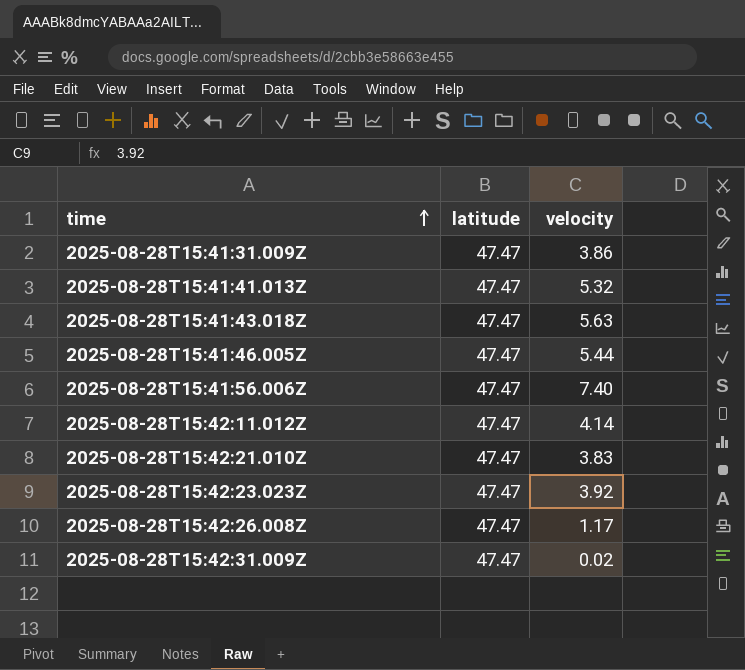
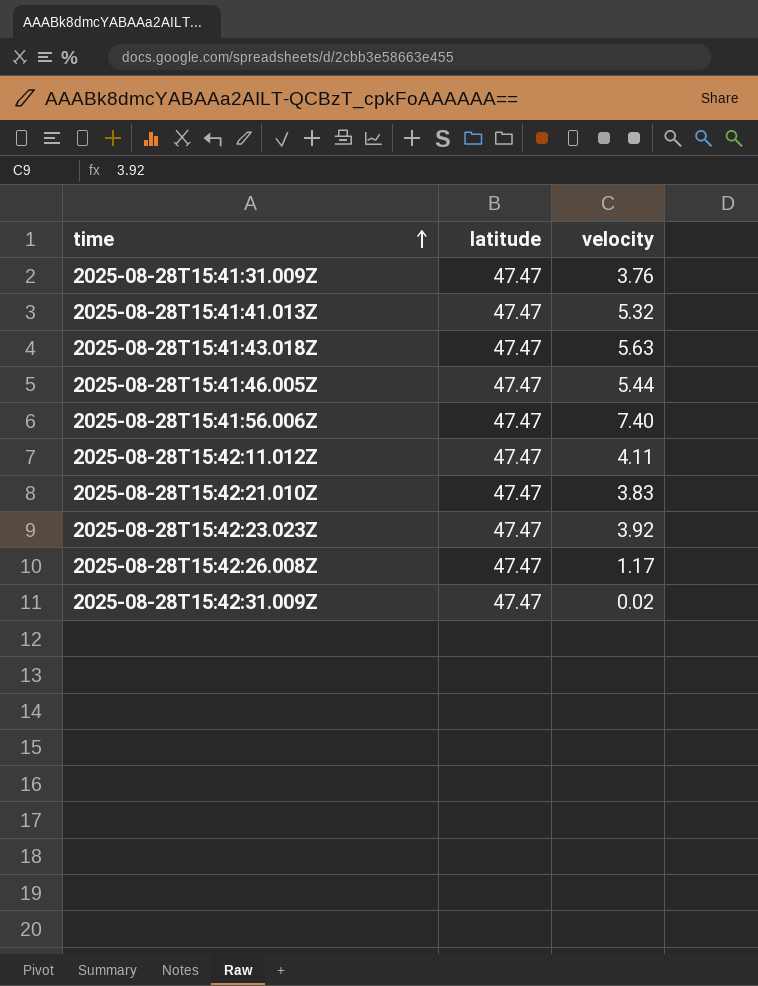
2025-08-28T15:41:31.009Z | velocity: 3.86 -> 3.76
2025-08-28T15:42:11.012Z | velocity: 4.14 -> 4.11

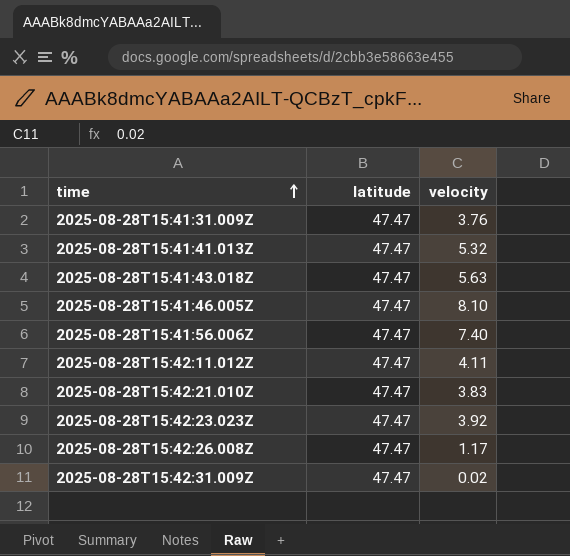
2025-08-28T15:41:46.005Z | velocity: 5.44 -> 8.10

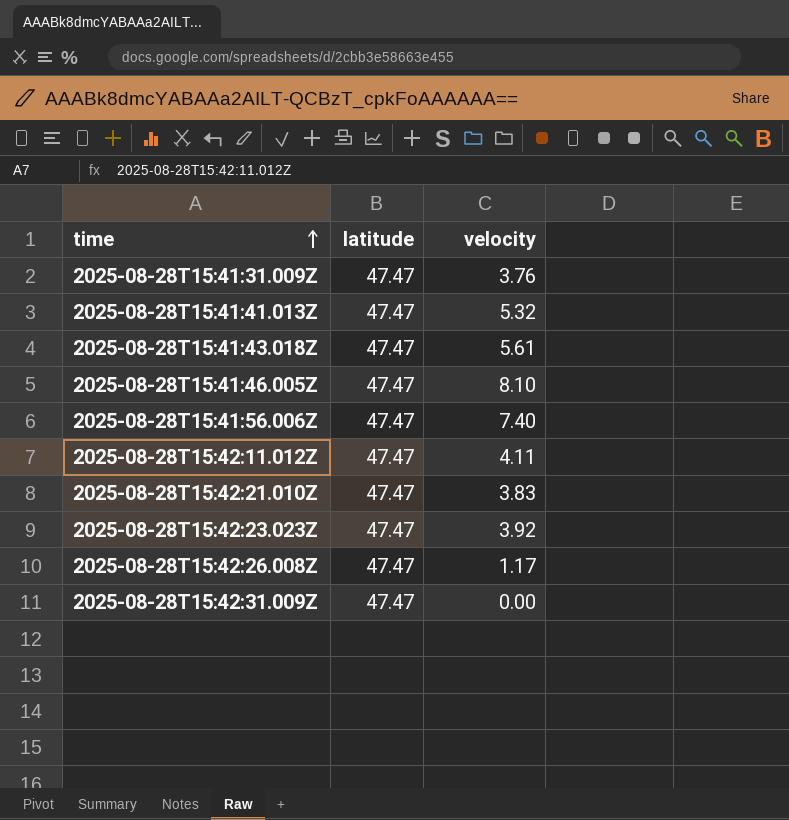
2025-08-28T15:41:43.018Z | velocity: 5.63 -> 5.61
2025-08-28T15:42:31.009Z | velocity: 0.02 -> 0.00

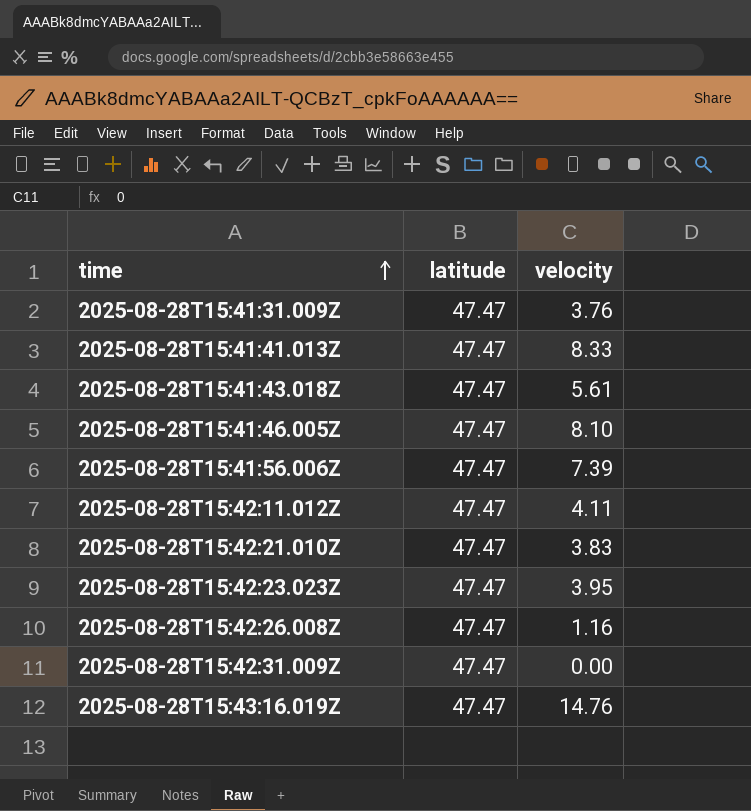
2025-08-28T15:41:41.013Z | velocity: 5.32 -> 8.33
2025-08-28T15:41:56.006Z | velocity: 7.40 -> 7.39
2025-08-28T15:42:23.023Z | velocity: 3.92 -> 3.95
2025-08-28T15:42:26.008Z | velocity: 1.17 -> 1.16
row 2025-08-28T15:43:16.019Z: none -> 47.47 | 14.76

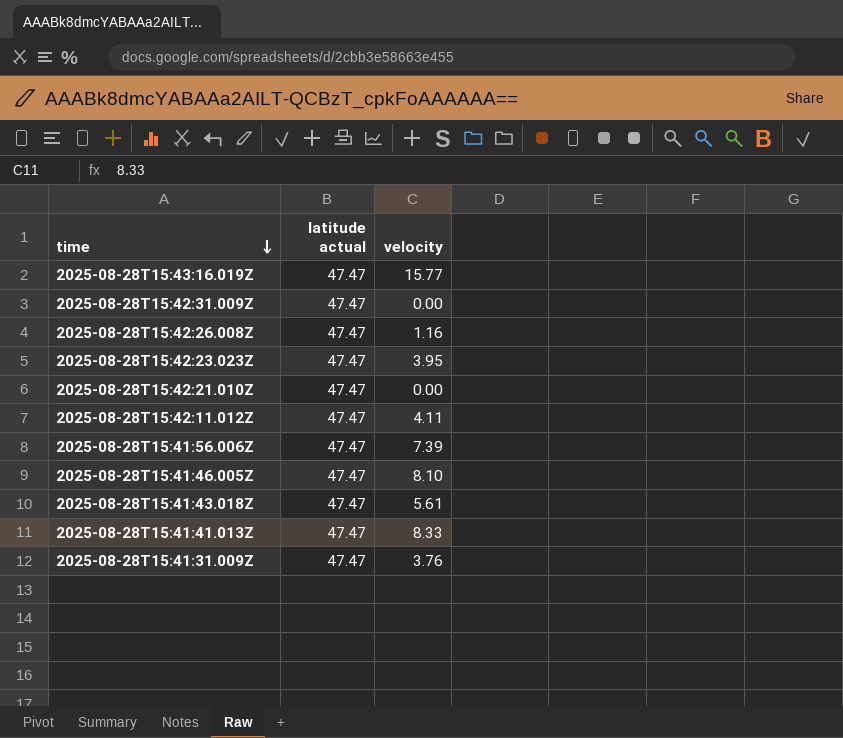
row order: time ascending -> time descending
column name: latitude -> latitude actual
2025-08-28T15:43:16.019Z | velocity: 14.76 -> 15.77
2025-08-28T15:42:21.010Z | velocity: 3.83 -> 0.00

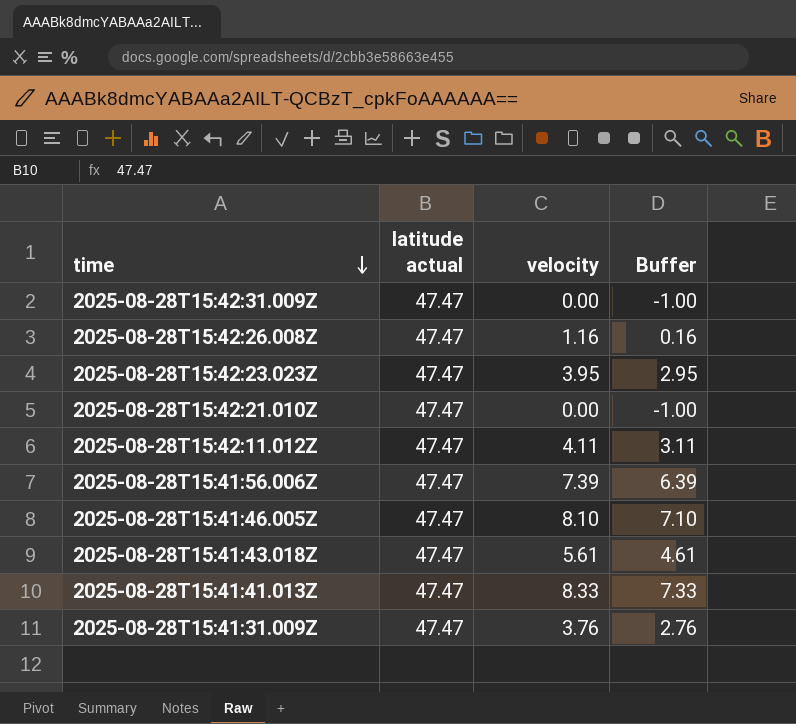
column Buffer | formula: none -> [velocity] - 1
row 2025-08-28T15:43:16.019Z: 47.47 | 15.77 -> none

